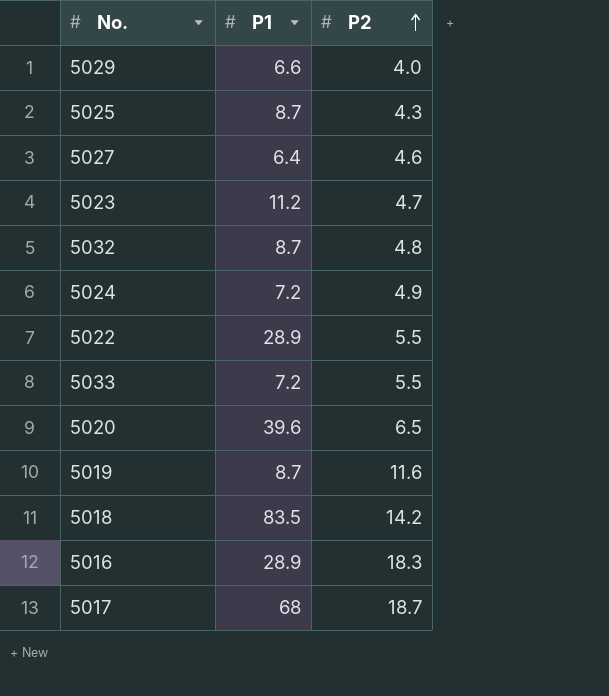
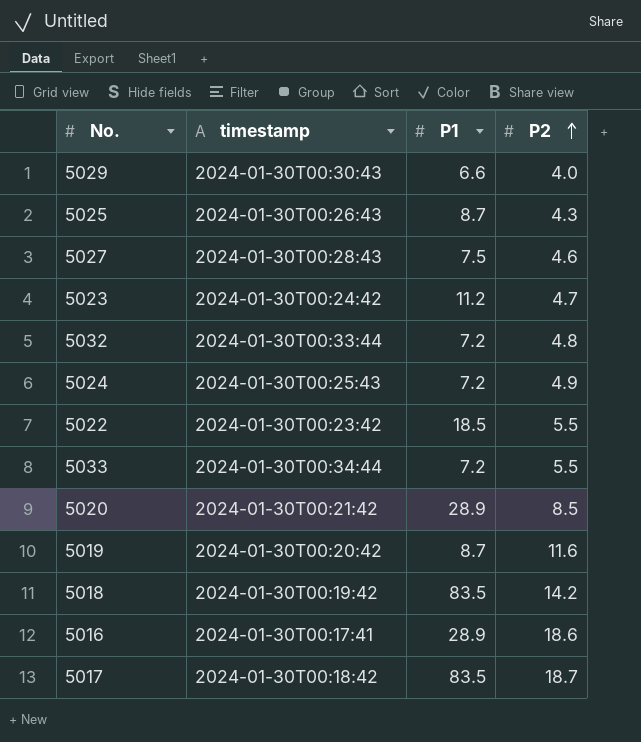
column timestamp | position: none -> 2
5027 | P1: 6.4 -> 7.5
5032 | P1: 8.7 -> 7.2
5022 | P1: 28.9 -> 18.5
5020 | P1: 39.6 -> 28.9
5020 | P2: 6.5 -> 8.5
5016 | P2: 18.3 -> 18.6
5017 | P1: 68 -> 83.5

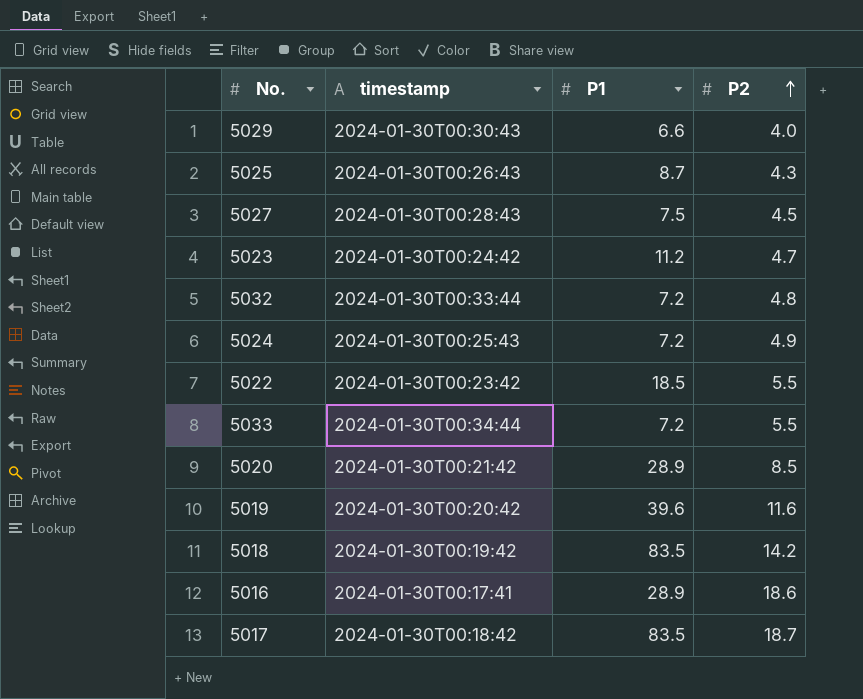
5027 | P2: 4.6 -> 4.5
5019 | P1: 8.7 -> 39.6

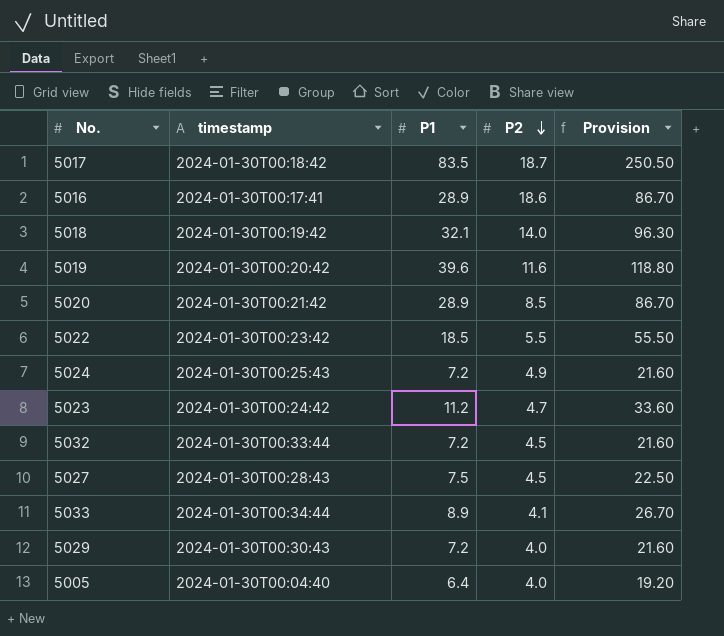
row order: P2 ascending -> P2 descending
column Provision | formula: none -> [P1] * 3
row 5025: 2024-01-30T00:26:43 | 8.7 | 4.3 -> none
5018 | P1: 83.5 -> 32.1
5018 | P2: 14.2 -> 14.0
5032 | P2: 4.8 -> 4.5
5033 | P1: 7.2 -> 8.9
5033 | P2: 5.5 -> 4.1
5029 | P1: 6.6 -> 7.2
row 5005: none -> 2024-01-30T00:04:40 | 6.4 | 4.0 | 19.20

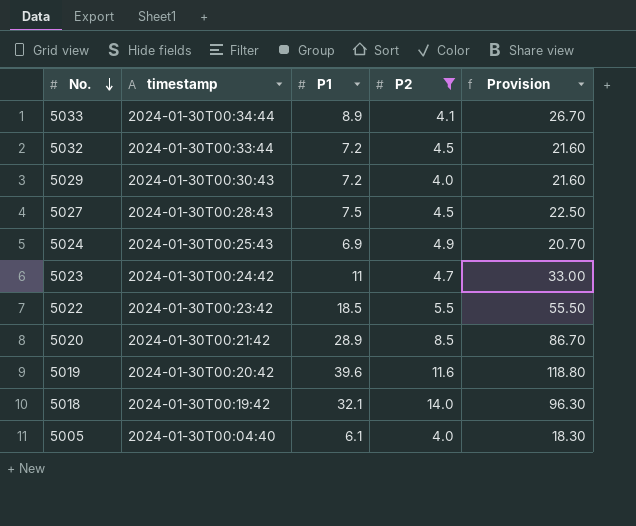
filter: none -> P2 <= 14.0
row order: P2 descending -> No. descending
5024 | P1: 7.2 -> 6.9
5024 | Provision: 21.60 -> 20.70
5023 | P1: 11.2 -> 11
5023 | Provision: 33.60 -> 33.00
5005 | P1: 6.4 -> 6.1
5005 | Provision: 19.20 -> 18.30

